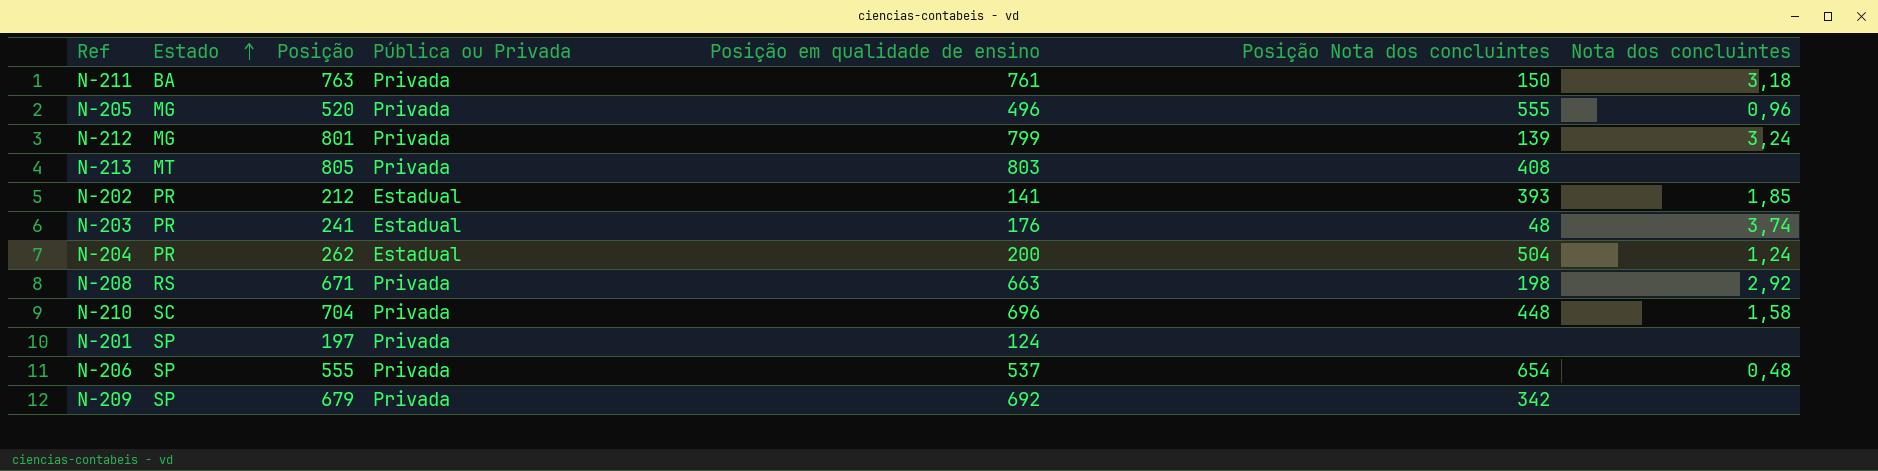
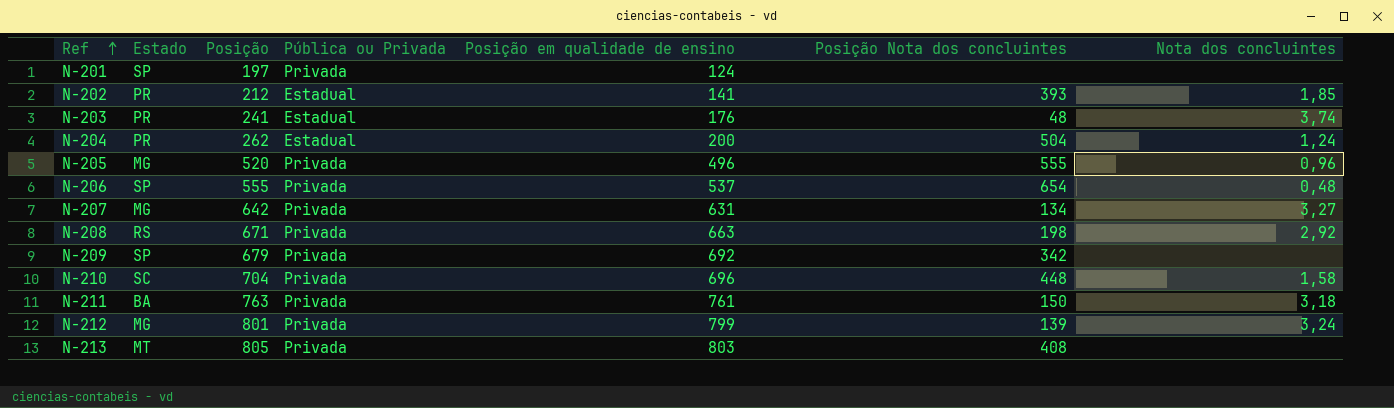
row order: Estado ascending -> Ref ascending
row N-207: none -> MG | 642 | Privada | 631 | 134 | 3,27

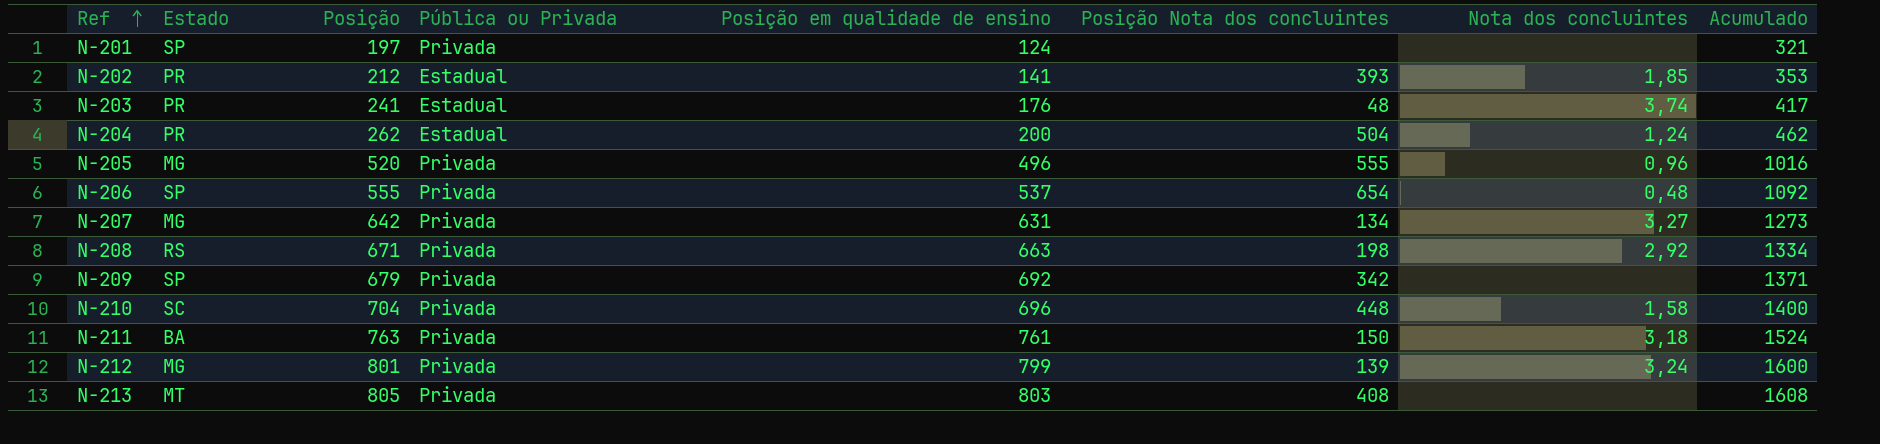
column Acumulado | formula: none -> [Posição] + [Posição em qualidade de ensino]

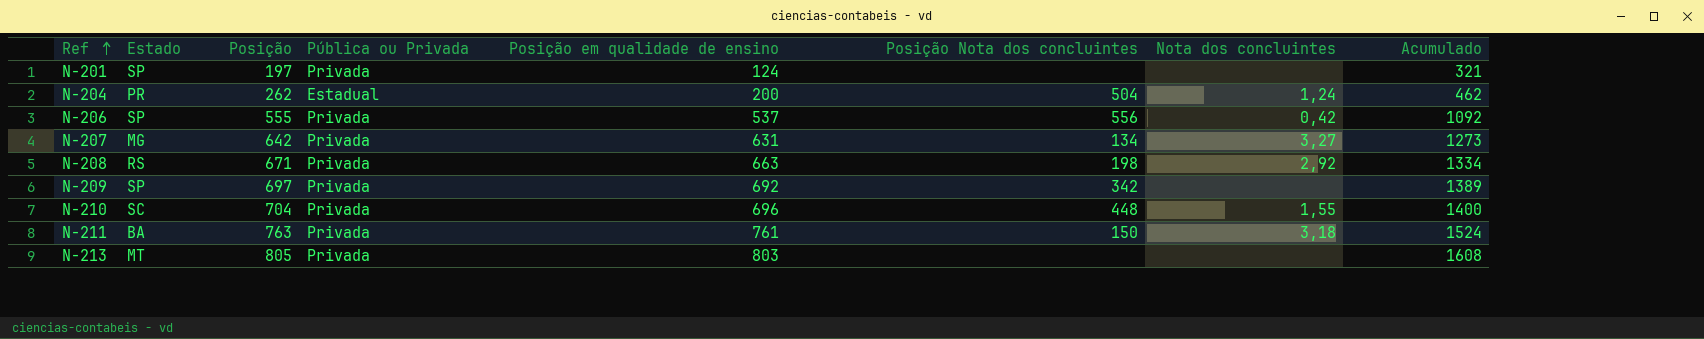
row N-202: PR | 212 | Estadual | 141 | 393 | 1,85 | 353 -> none
row N-203: PR | 241 | Estadual | 176 | 48 | 3,74 | 417 -> none
row N-205: MG | 520 | Privada | 496 | 555 | 0,96 | 1016 -> none
row N-212: MG | 801 | Privada | 799 | 139 | 3,24 | 1600 -> none
N-206 | Posição Nota dos concluintes: 654 -> 556
N-206 | Nota dos concluintes: 0,48 -> 0,42
N-209 | Posição: 679 -> 697
N-209 | Acumulado: 1371 -> 1389
N-210 | Nota dos concluintes: 1,58 -> 1,55
N-213 | Posição Nota dos concluintes: 408 -> none

